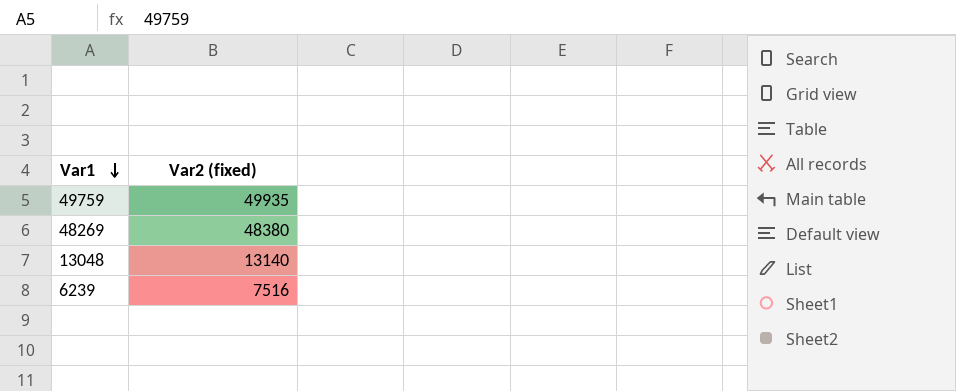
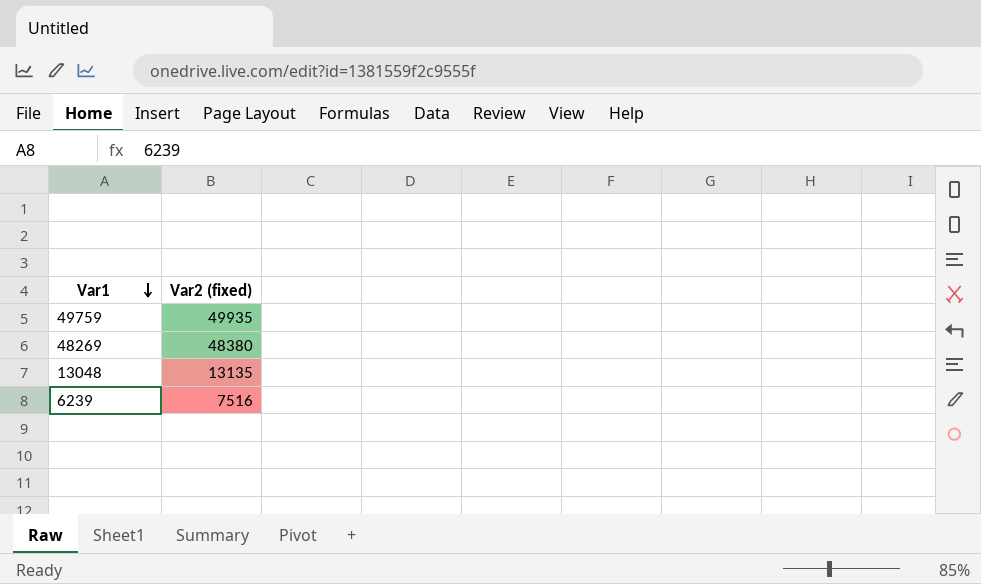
13048 | Var2 (fixed): 13140 -> 13135

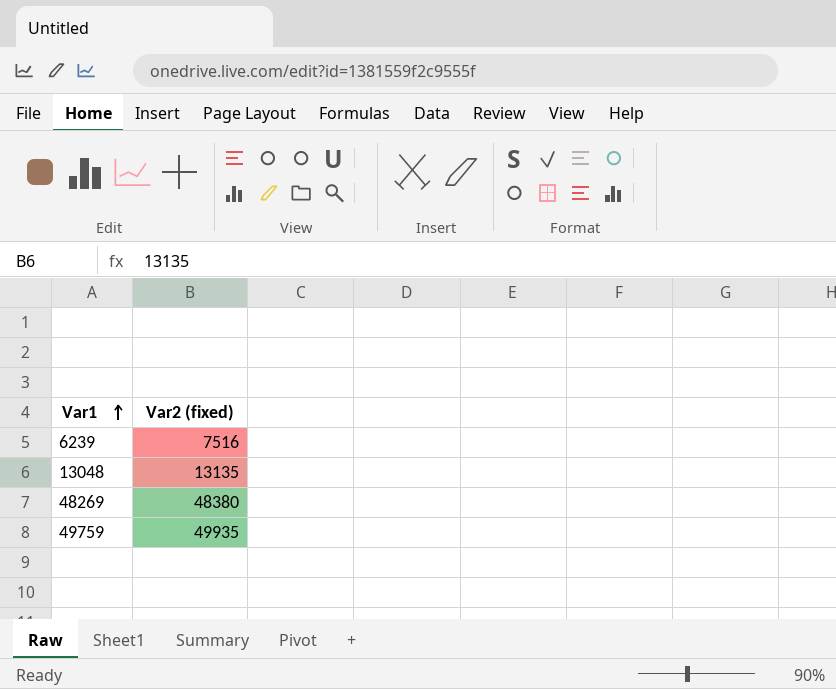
row order: Var1 descending -> Var1 ascending

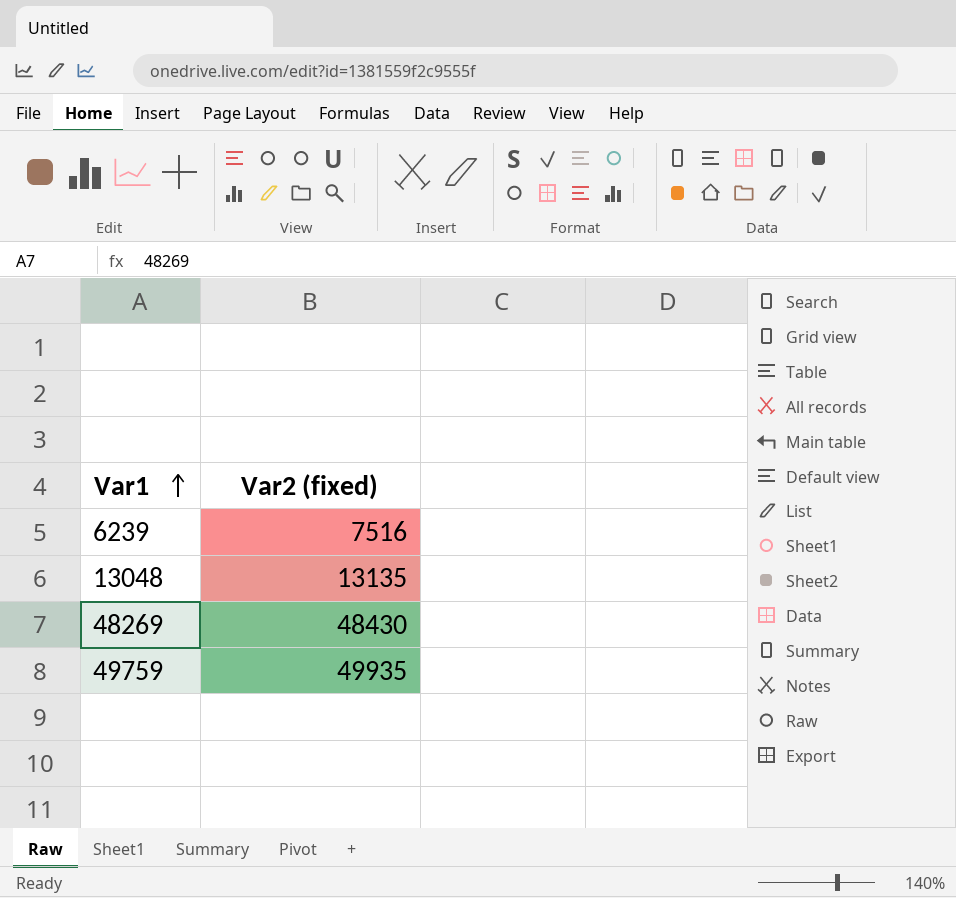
48269 | Var2 (fixed): 48380 -> 48430

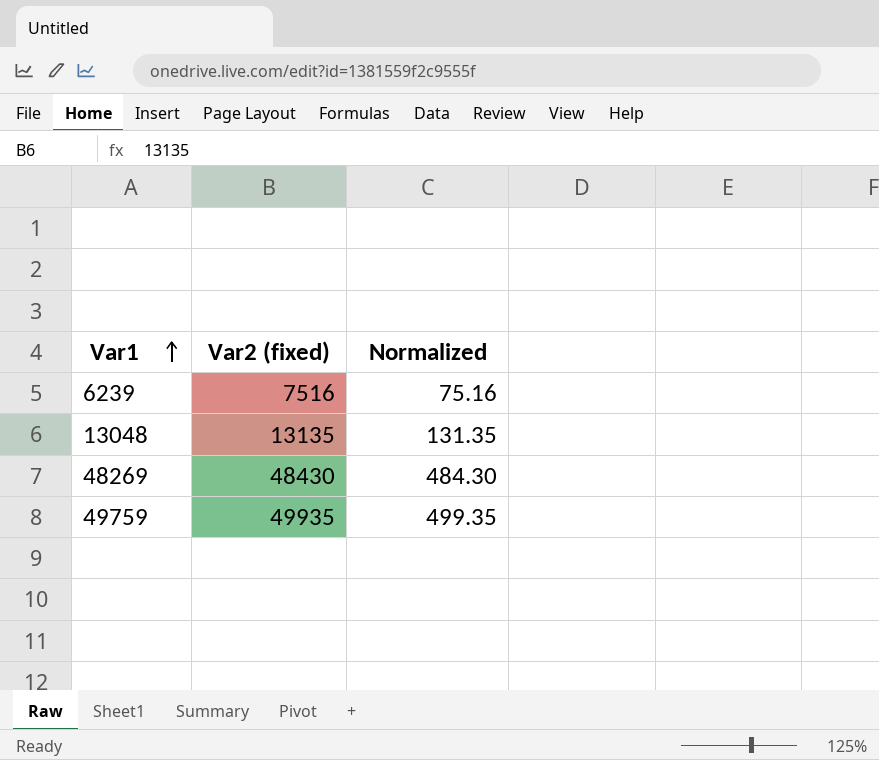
column Normalized | formula: none -> [Var2 (fixed)] * 0.01

